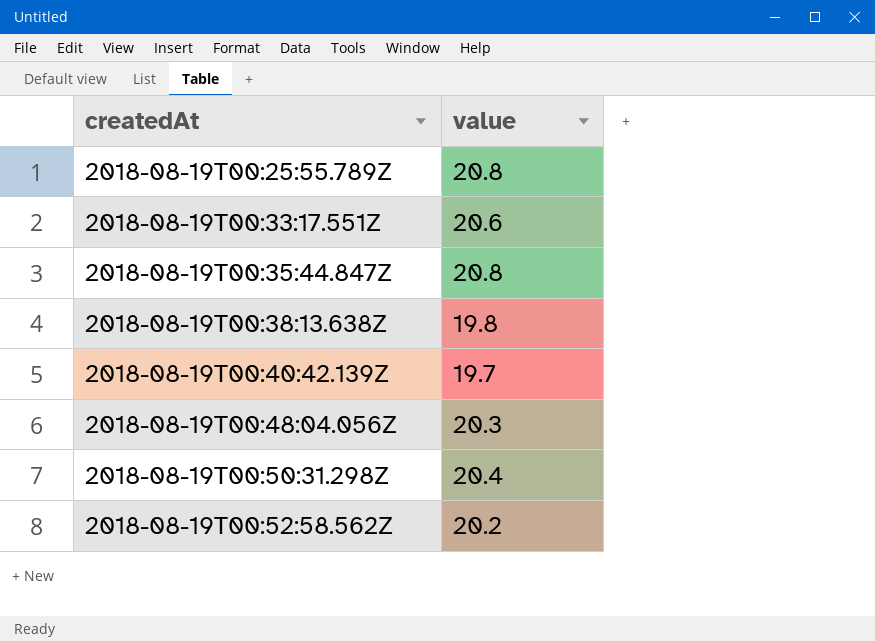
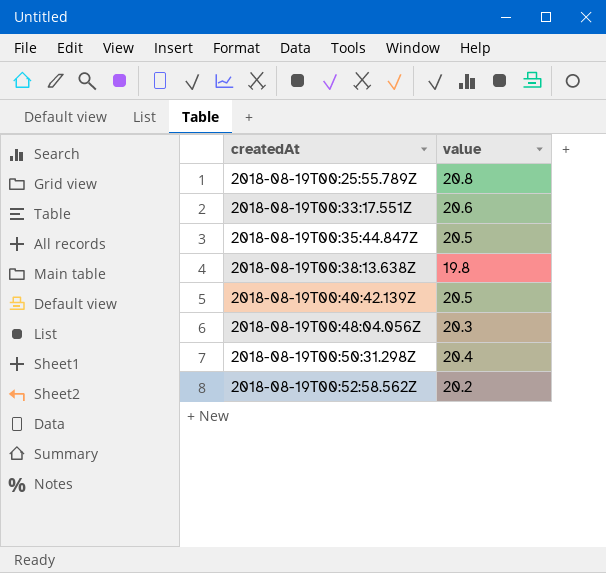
2018-08-19T00:35:44.847Z | value: 20.8 -> 20.5
2018-08-19T00:40:42.139Z | value: 19.7 -> 20.5

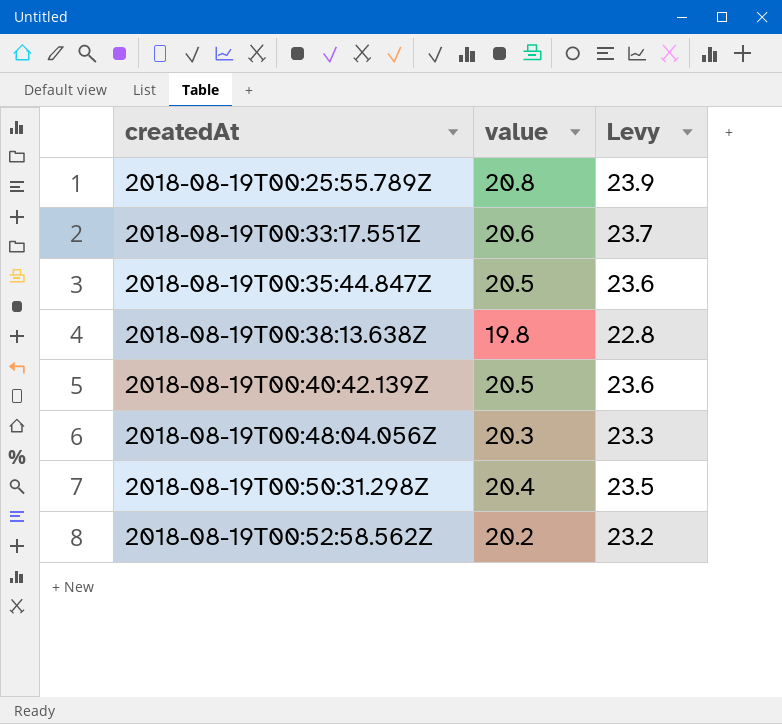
column Levy | formula: none -> [value] * 1.15

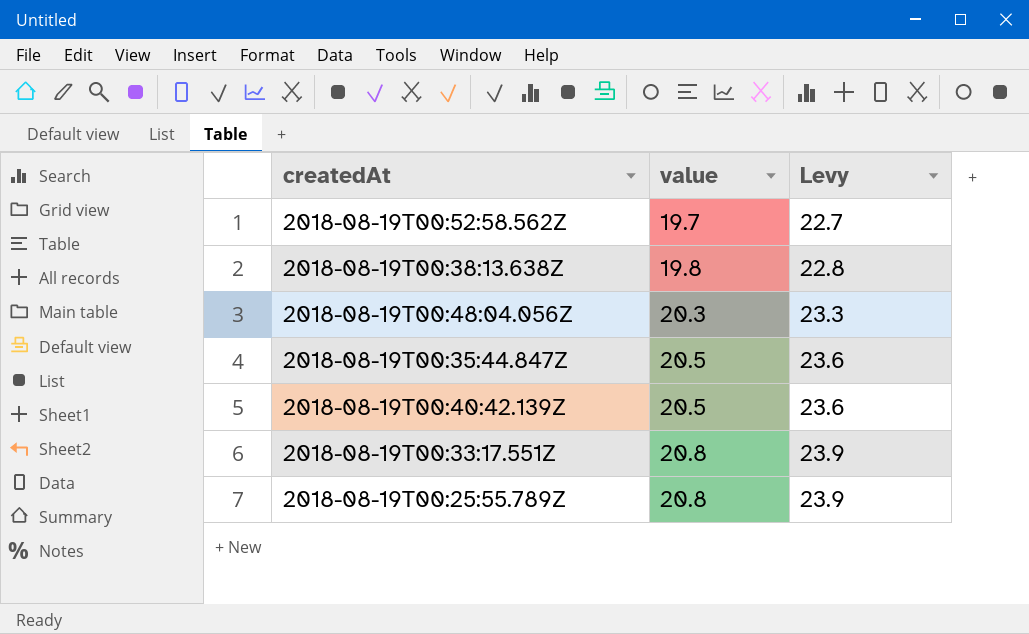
row order: createdAt ascending -> value ascending
row 2018-08-19T00:50:31.298Z: 20.4 | 23.5 -> none
2018-08-19T00:52:58.562Z | value: 20.2 -> 19.7
2018-08-19T00:52:58.562Z | Levy: 23.2 -> 22.7
2018-08-19T00:33:17.551Z | value: 20.6 -> 20.8
2018-08-19T00:33:17.551Z | Levy: 23.7 -> 23.9

